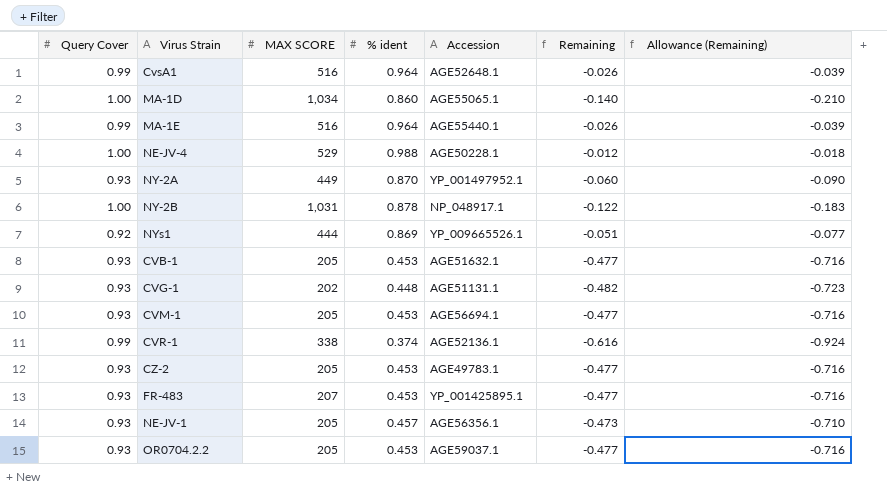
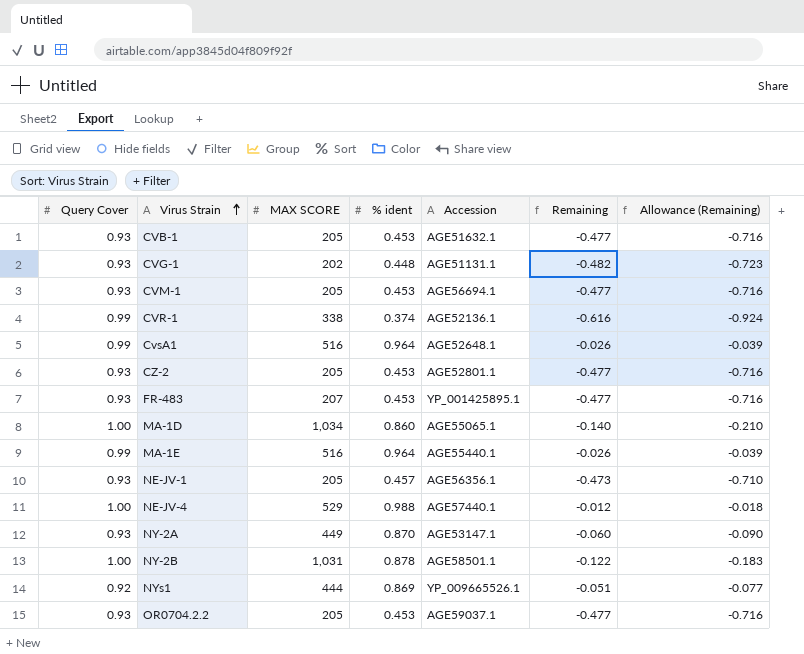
row order: none -> Virus Strain ascending
CZ-2 | Accession: AGE49783.1 -> AGE52801.1
NE-JV-4 | Accession: AGE50228.1 -> AGE57440.1
NY-2A | Accession: YP_001497952.1 -> AGE53147.1
NY-2B | Accession: NP_048917.1 -> AGE58501.1

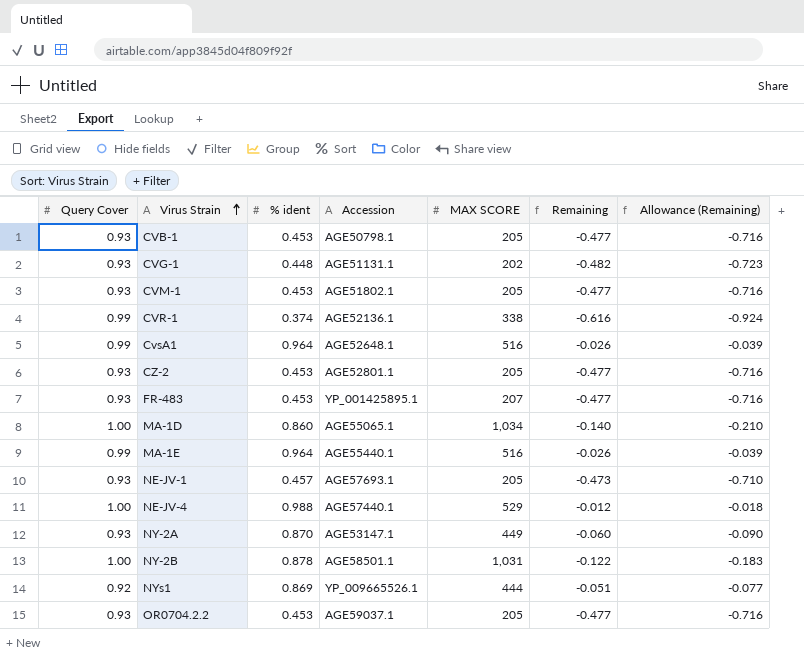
column MAX SCORE | position: 3 -> 5
CVB-1 | Accession: AGE51632.1 -> AGE50798.1
CVM-1 | Accession: AGE56694.1 -> AGE51802.1
NE-JV-1 | Accession: AGE56356.1 -> AGE57693.1

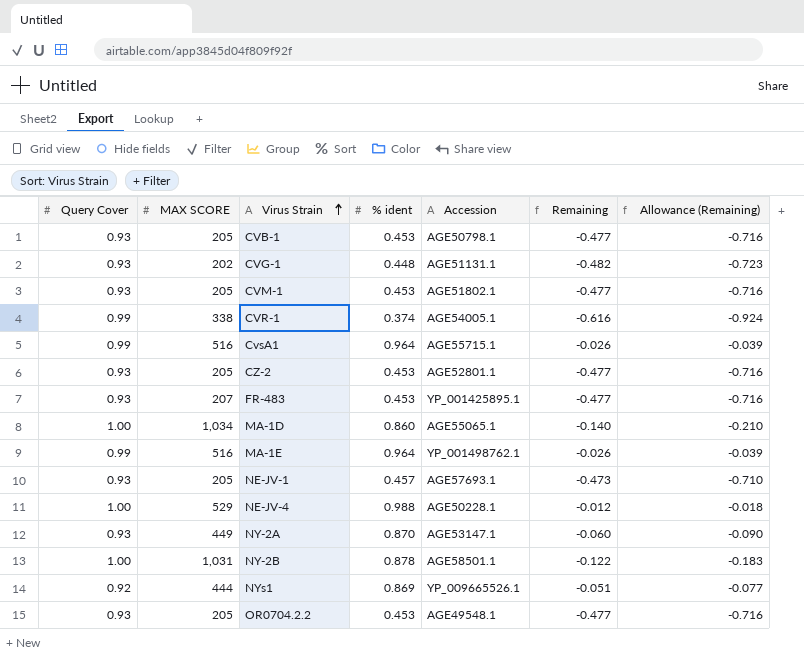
column MAX SCORE | position: 5 -> 2
CVR-1 | Accession: AGE52136.1 -> AGE54005.1
CvsA1 | Accession: AGE52648.1 -> AGE55715.1
MA-1E | Accession: AGE55440.1 -> YP_001498762.1
NE-JV-4 | Accession: AGE57440.1 -> AGE50228.1
OR0704.2.2 | Accession: AGE59037.1 -> AGE49548.1

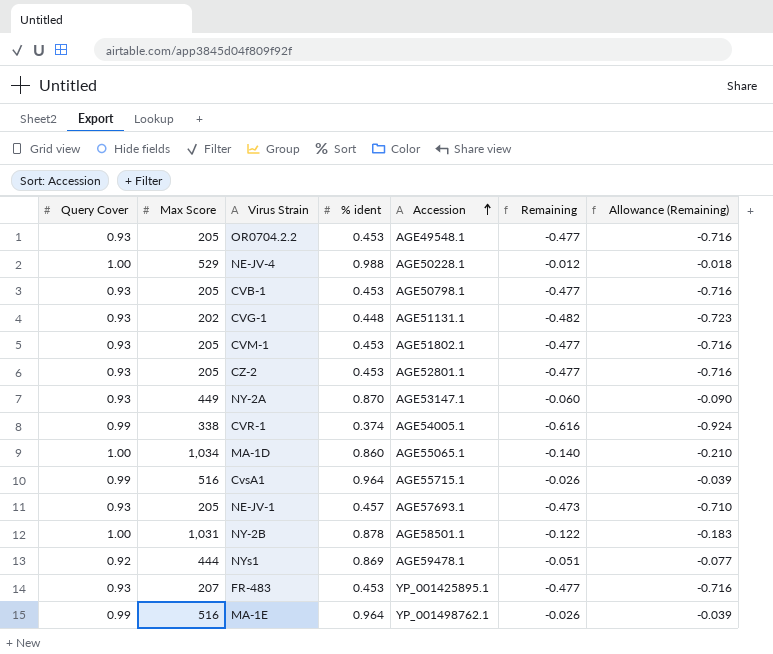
row order: Virus Strain ascending -> Accession ascending
column name: MAX SCORE -> Max Score
NYs1 | Accession: YP_009665526.1 -> AGE59478.1

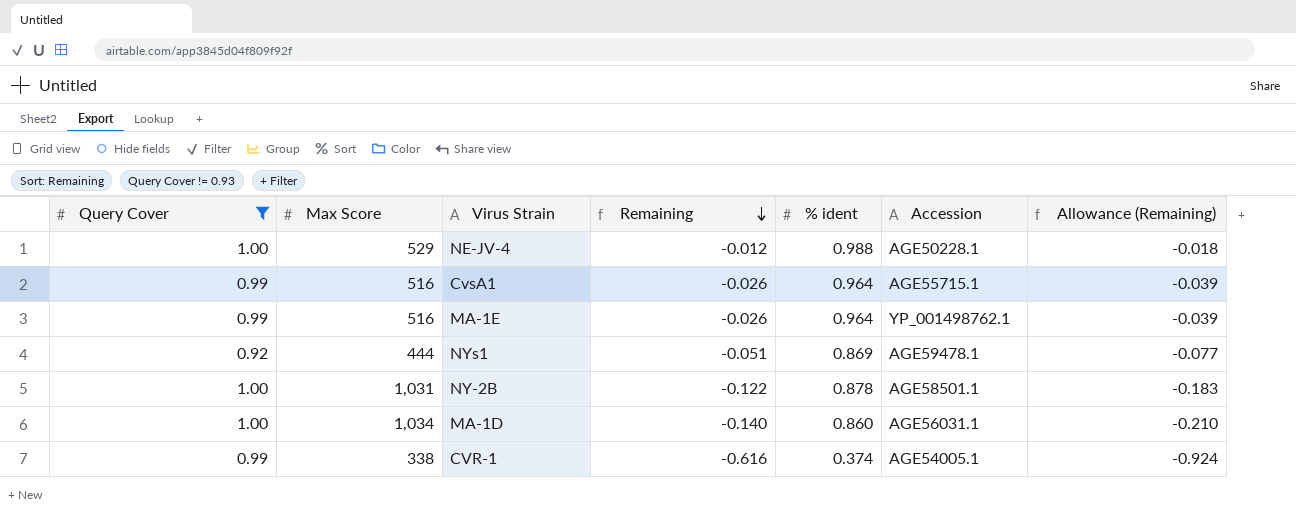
filter: none -> Query Cover != 0.93
row order: Accession ascending -> Remaining descending
column Remaining | position: 6 -> 4
MA-1D | Accession: AGE55065.1 -> AGE56031.1

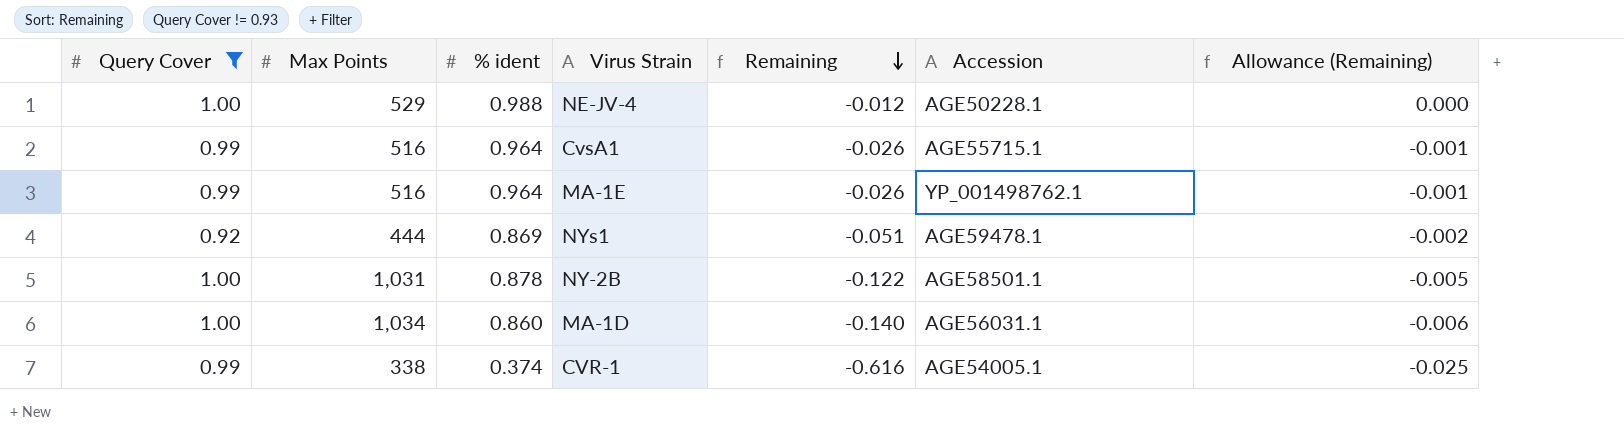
column name: Max Score -> Max Points
column % ident | position: 5 -> 3
column Allowance (Remaining) | formula: [Remaining] * 1.5 -> [Remaining] * 0.04

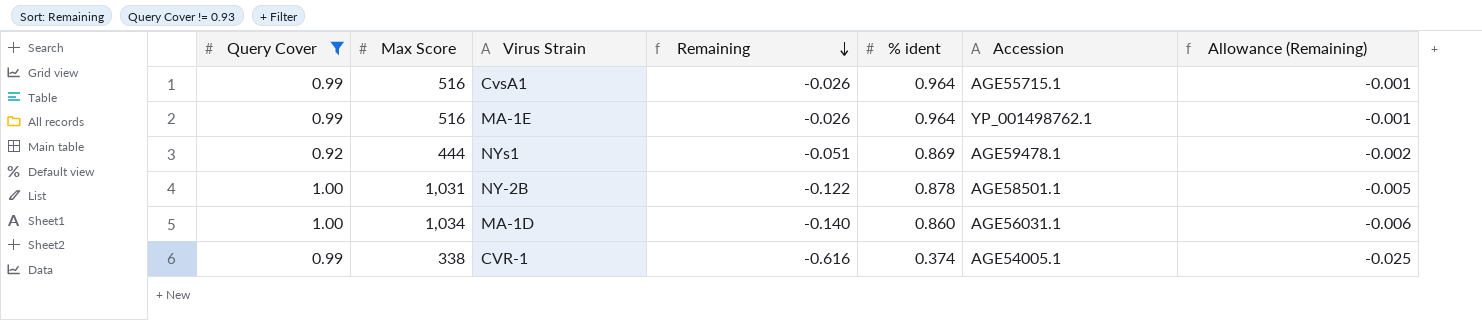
column name: Max Points -> Max Score
column % ident | position: 3 -> 5
row NE-JV-4: 1.00 | 529 | 0.988 | -0.012 | AGE50228.1 | 0.000 -> none

